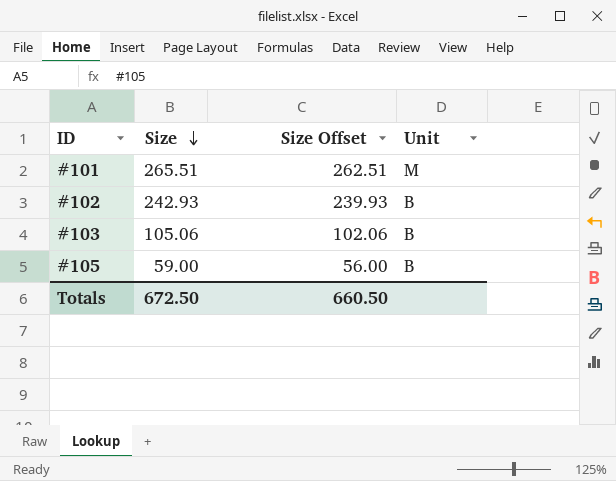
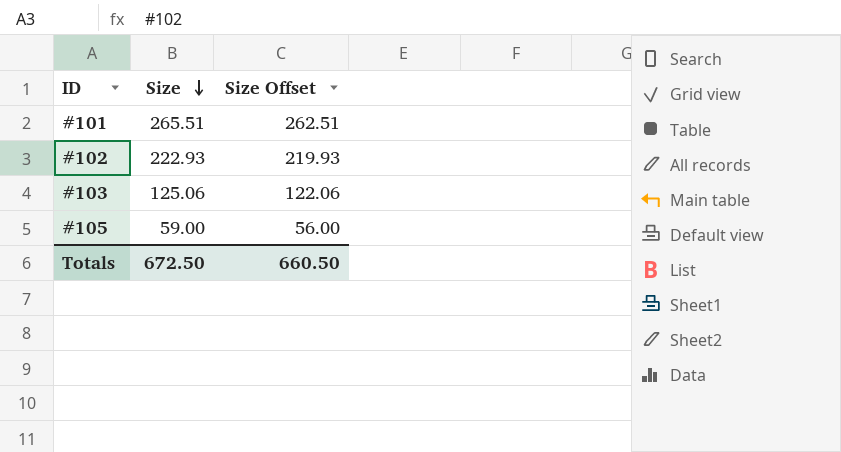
column Unit | position: 4 -> none
#102 | Size: 242.93 -> 222.93
#102 | Size Offset: 239.93 -> 219.93
#103 | Size: 105.06 -> 125.06
#103 | Size Offset: 102.06 -> 122.06

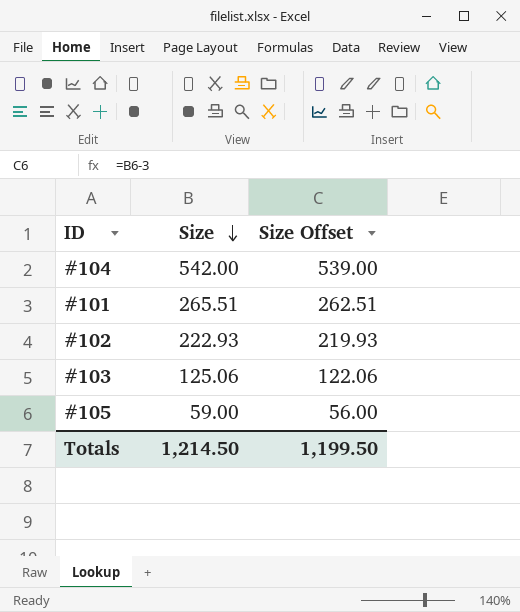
row #104: none -> 542.00 | 539.00
Totals | Size: 672.50 -> 1,214.50
Totals | Size Offset: 660.50 -> 1,199.50

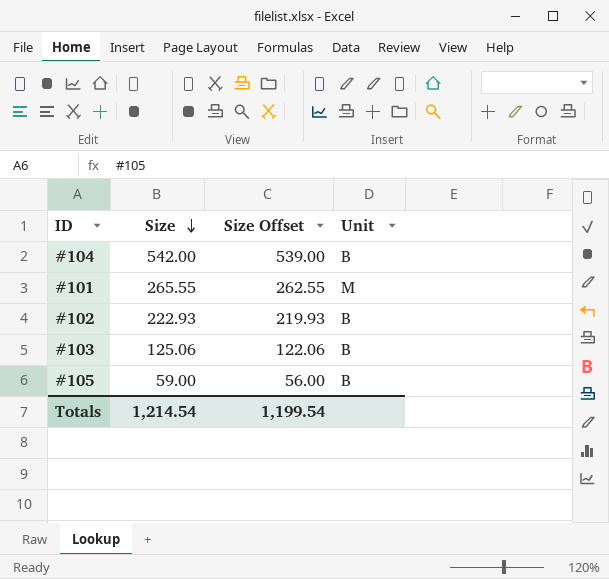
column Unit | position: none -> 4
#101 | Size: 265.51 -> 265.55
#101 | Size Offset: 262.51 -> 262.55
Totals | Size: 1,214.50 -> 1,214.54
Totals | Size Offset: 1,199.50 -> 1,199.54

